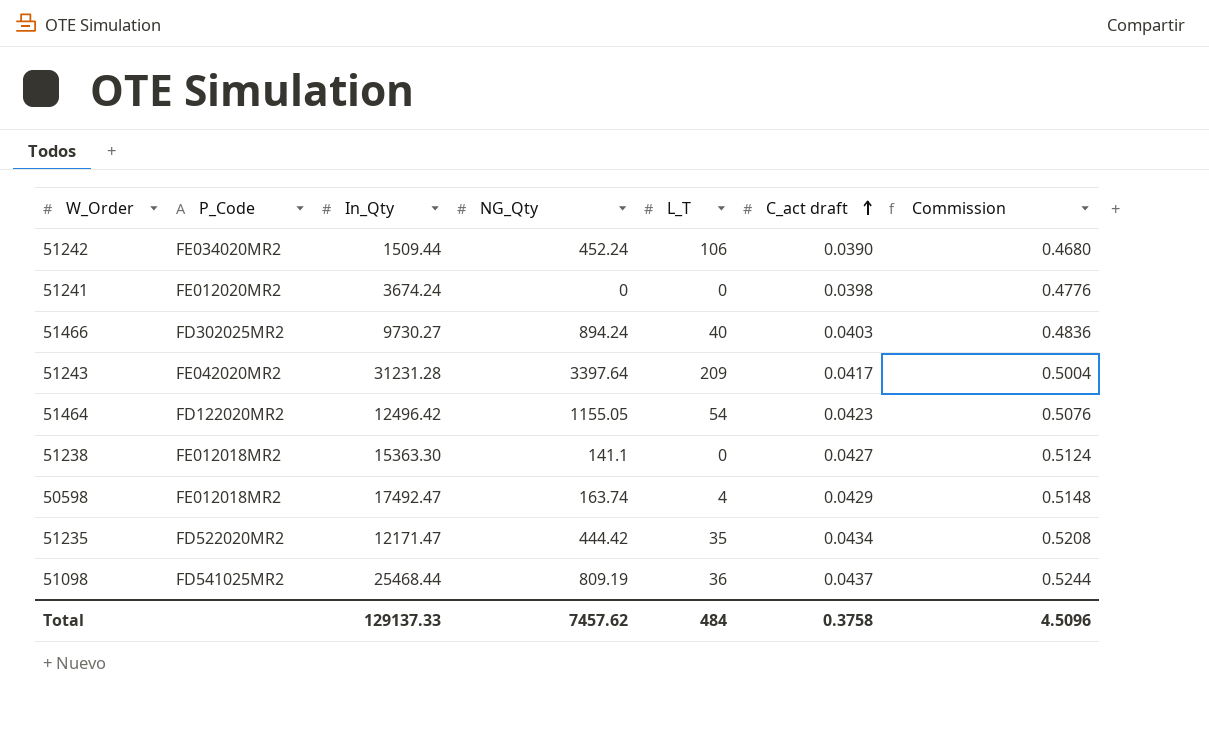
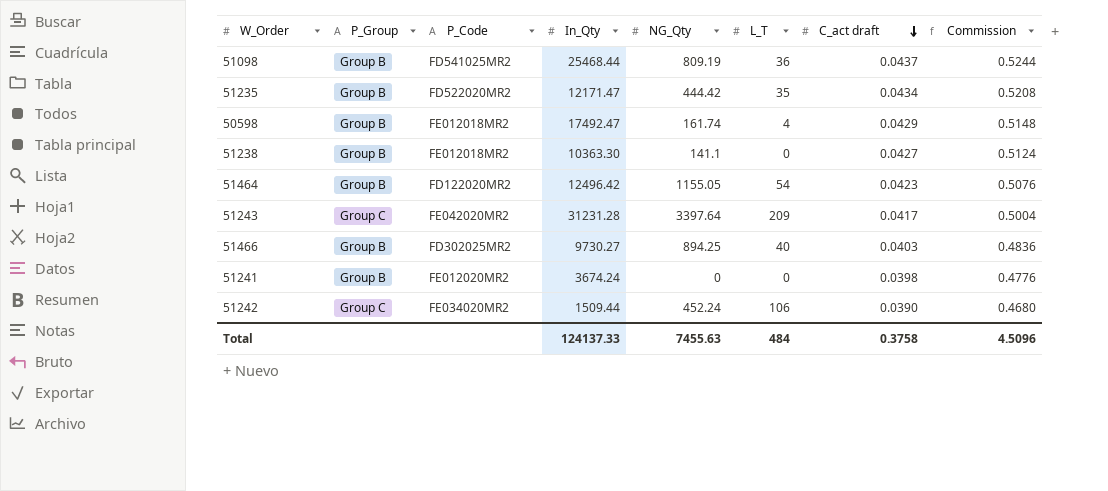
row order: C_act draft ascending -> C_act draft descending
column P_Group | position: none -> 2
50598 | NG_Qty: 163.74 -> 161.74
51238 | In_Qty: 15363.30 -> 10363.30
51466 | NG_Qty: 894.24 -> 894.25
Total | In_Qty: 129137.33 -> 124137.33
Total | NG_Qty: 7457.62 -> 7455.63

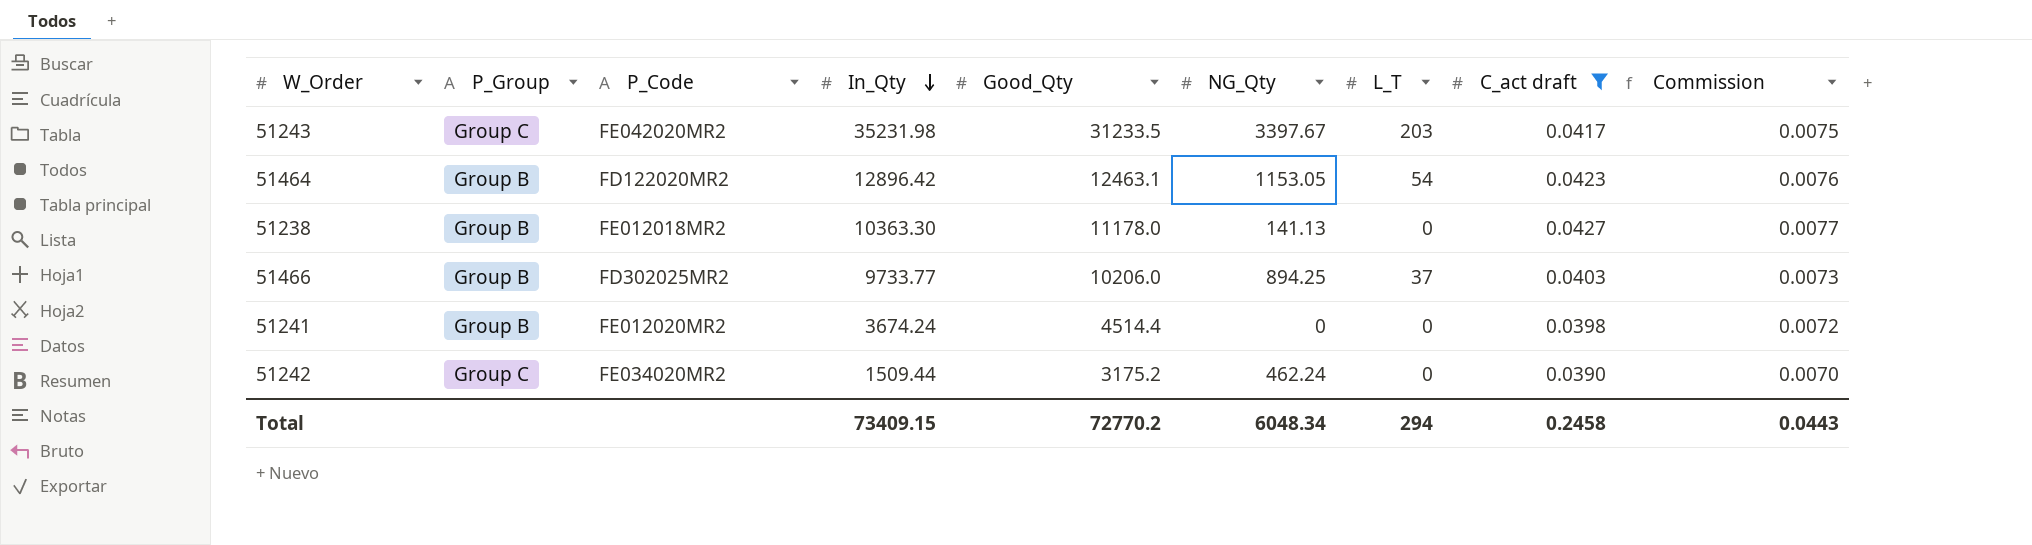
filter: none -> C_act draft <= 0.0427
row order: C_act draft descending -> In_Qty descending
column Good_Qty | position: none -> 5
column Commission | formula: [C_act draft] * 12 -> [C_act draft] * 0.18
51243 | In_Qty: 31231.28 -> 35231.98
51243 | NG_Qty: 3397.64 -> 3397.67
51243 | L_T: 209 -> 203
51464 | In_Qty: 12496.42 -> 12896.42
51464 | NG_Qty: 1155.05 -> 1153.05
51238 | NG_Qty: 141.1 -> 141.13
51466 | In_Qty: 9730.27 -> 9733.77
51466 | L_T: 40 -> 37
51242 | NG_Qty: 452.24 -> 462.24
51242 | L_T: 106 -> 0
Total | In_Qty: 124137.33 -> 73409.15
Total | NG_Qty: 7455.63 -> 6048.34
Total | L_T: 484 -> 294
Total | C_act draft: 0.3758 -> 0.2458
Total | Commission: 4.5096 -> 0.0443

